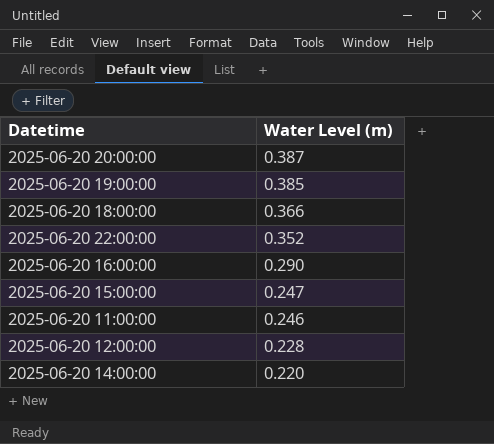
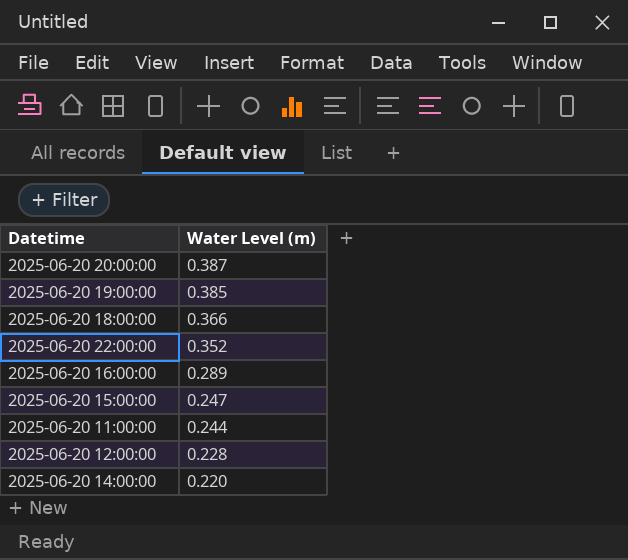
2025-06-20 16:00:00 | Water Level (m): 0.290 -> 0.289
2025-06-20 11:00:00 | Water Level (m): 0.246 -> 0.244

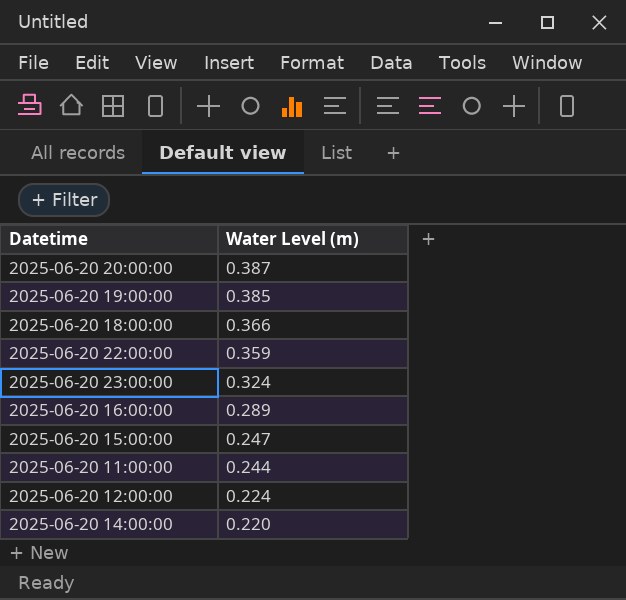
2025-06-20 22:00:00 | Water Level (m): 0.352 -> 0.359
row 2025-06-20 23:00:00: none -> 0.324
2025-06-20 12:00:00 | Water Level (m): 0.228 -> 0.224

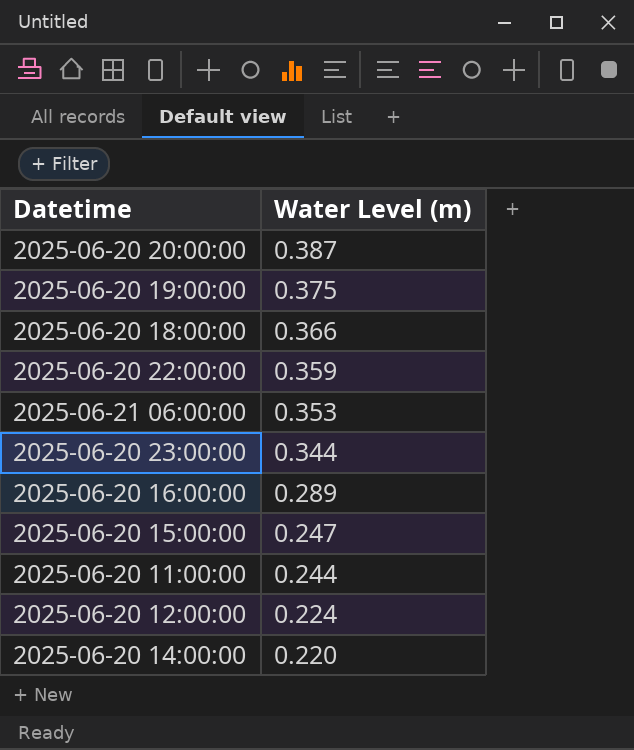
2025-06-20 19:00:00 | Water Level (m): 0.385 -> 0.375
row 2025-06-21 06:00:00: none -> 0.353
2025-06-20 23:00:00 | Water Level (m): 0.324 -> 0.344

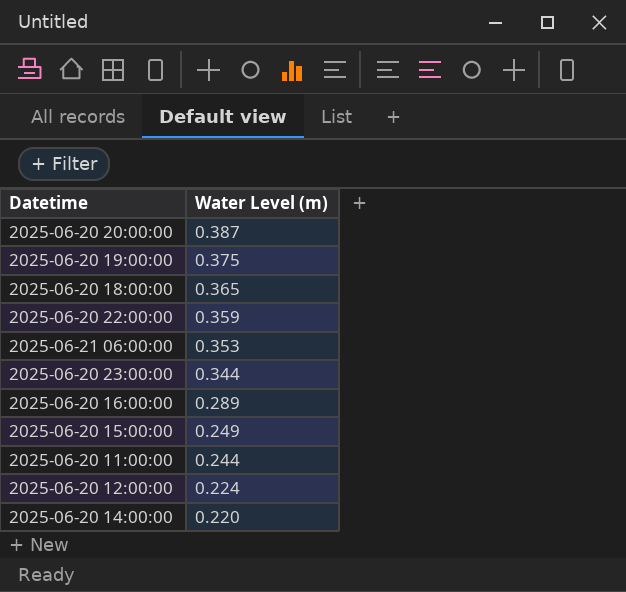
2025-06-20 18:00:00 | Water Level (m): 0.366 -> 0.365
2025-06-20 15:00:00 | Water Level (m): 0.247 -> 0.249

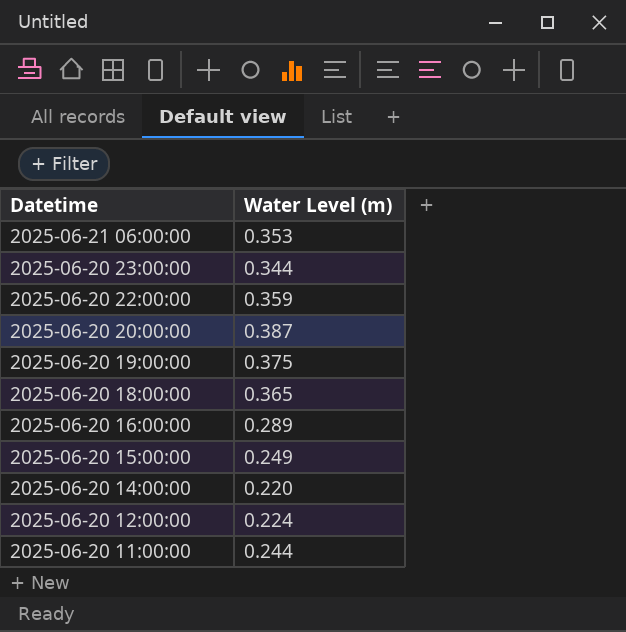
row order: Water Level (m) descending -> Datetime descending

